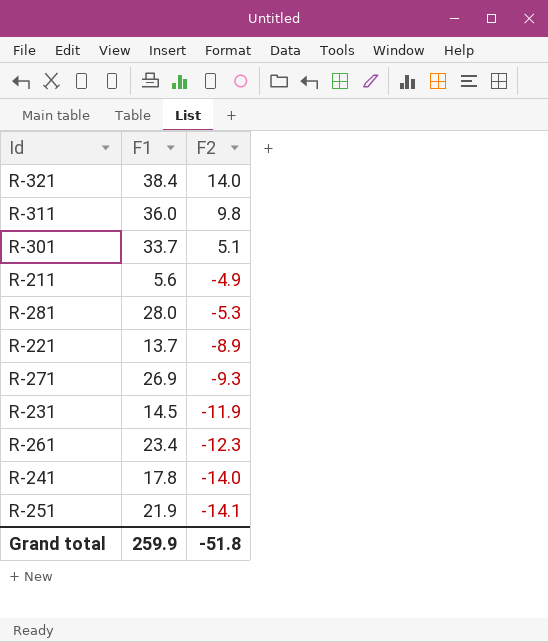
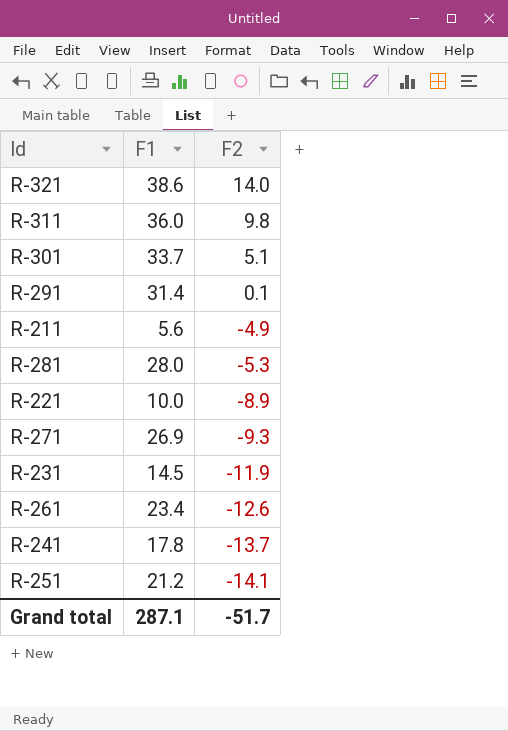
R-321 | F1: 38.4 -> 38.6
row R-291: none -> 31.4 | 0.1
R-221 | F1: 13.7 -> 10.0
R-261 | F2: -12.3 -> -12.6
R-241 | F2: -14.0 -> -13.7
R-251 | F1: 21.9 -> 21.2
Grand total | F1: 259.9 -> 287.1
Grand total | F2: -51.8 -> -51.7

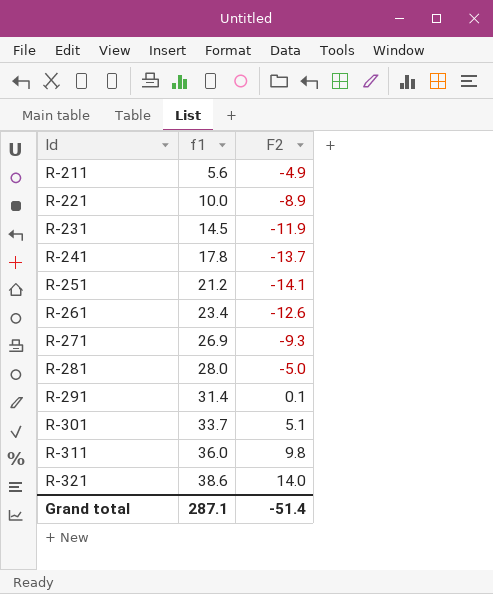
row order: F2 descending -> Id ascending
column name: F1 -> f1
R-281 | F2: -5.3 -> -5.0
Grand total | F2: -51.7 -> -51.4

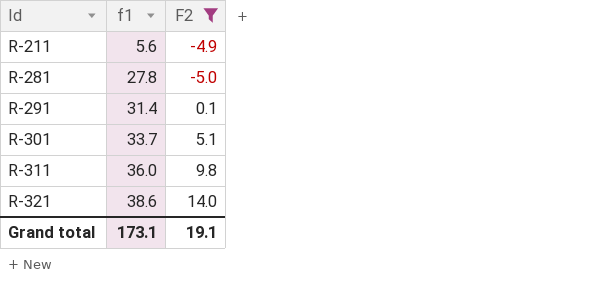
filter: none -> F2 >= -5.0
R-281 | f1: 28.0 -> 27.8
Grand total | f1: 287.1 -> 173.1
Grand total | F2: -51.4 -> 19.1

